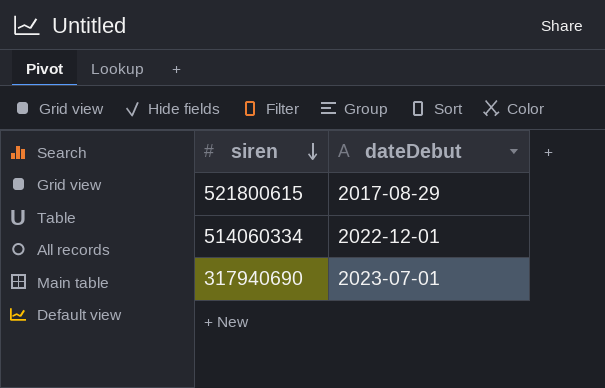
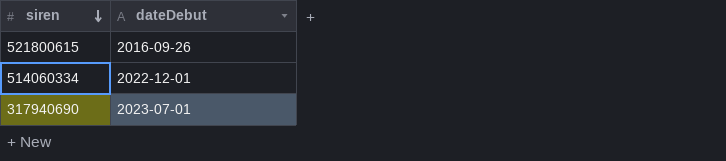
521800615 | dateDebut: 2017-08-29 -> 2016-09-26

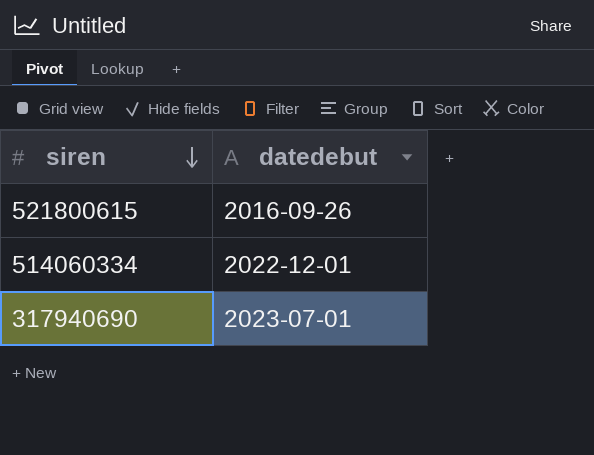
column name: dateDebut -> datedebut

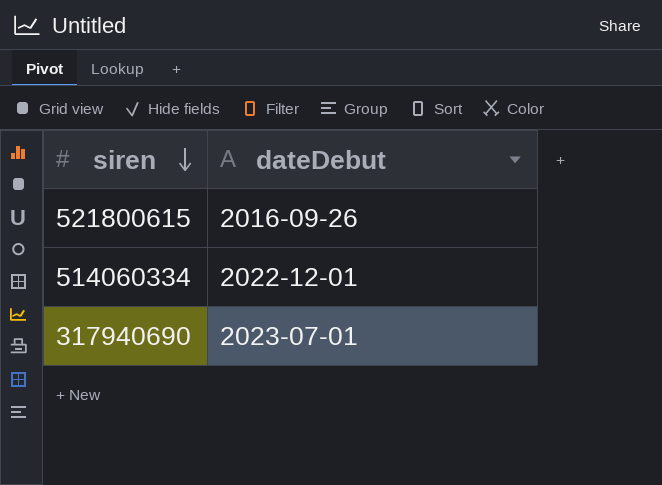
column name: datedebut -> dateDebut

